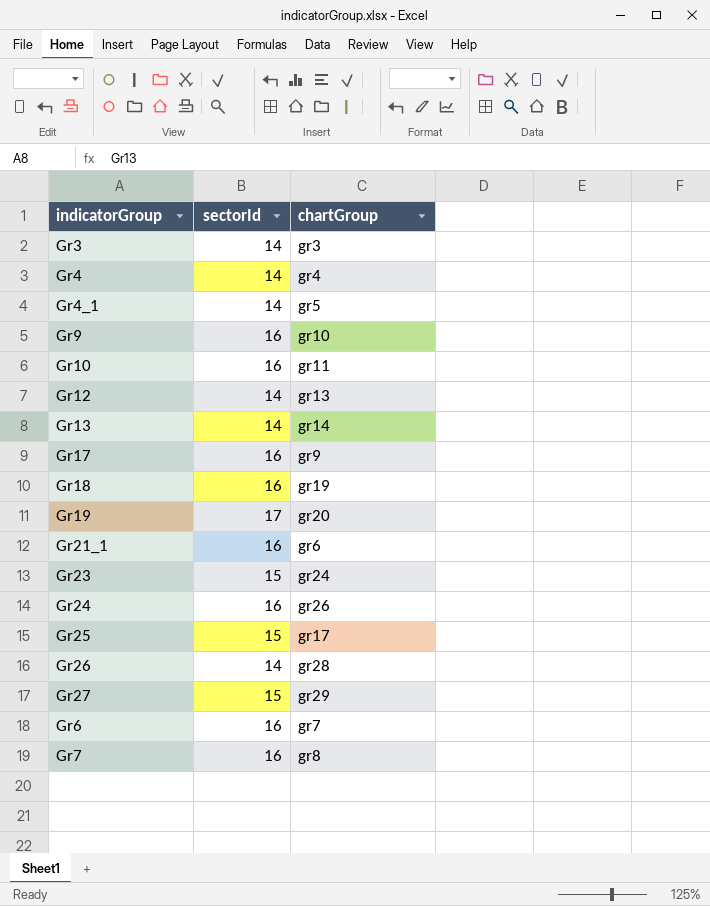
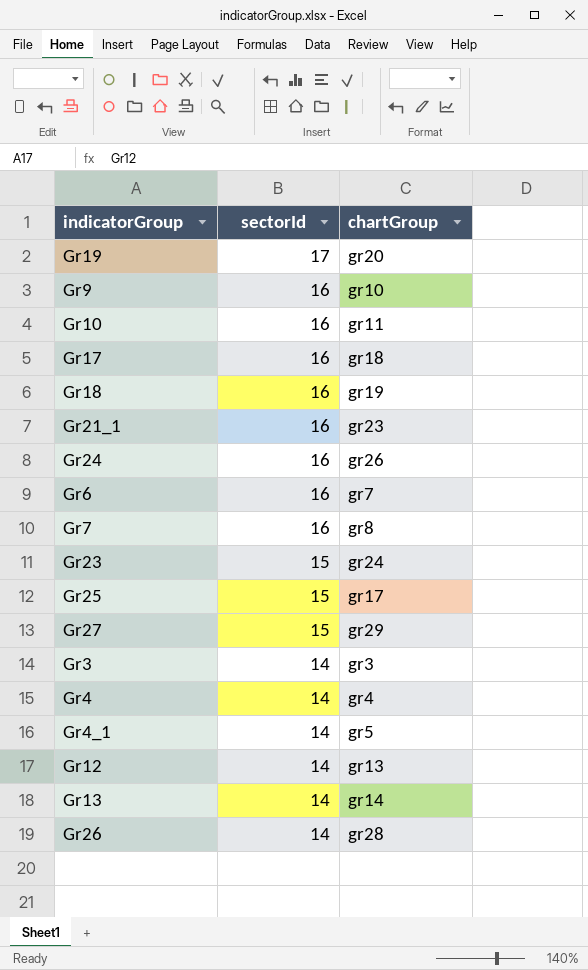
row order: none -> sectorId descending
Gr17 | chartGroup: gr9 -> gr18
Gr21_1 | chartGroup: gr6 -> gr23

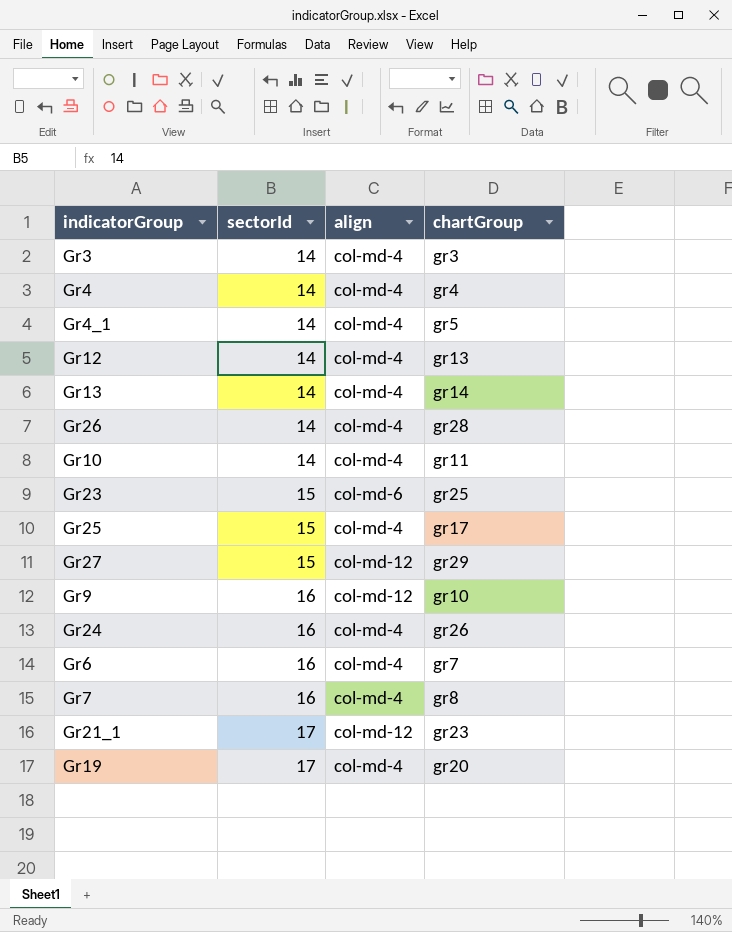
row order: sectorId descending -> sectorId ascending
column align | position: none -> 3
row Gr17: 16 | gr18 -> none
row Gr18: 16 | gr19 -> none
Gr10 | sectorId: 16 -> 14
Gr23 | chartGroup: gr24 -> gr25
Gr21_1 | sectorId: 16 -> 17

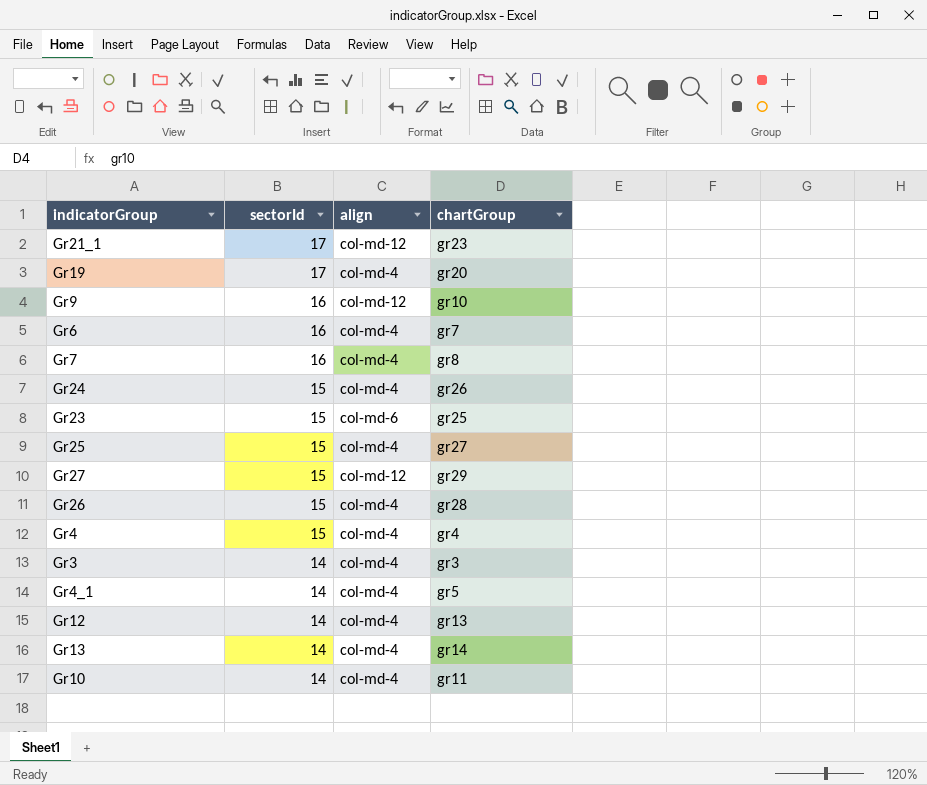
row order: sectorId ascending -> sectorId descending
Gr24 | sectorId: 16 -> 15
Gr25 | chartGroup: gr17 -> gr27
Gr26 | sectorId: 14 -> 15
Gr4 | sectorId: 14 -> 15

